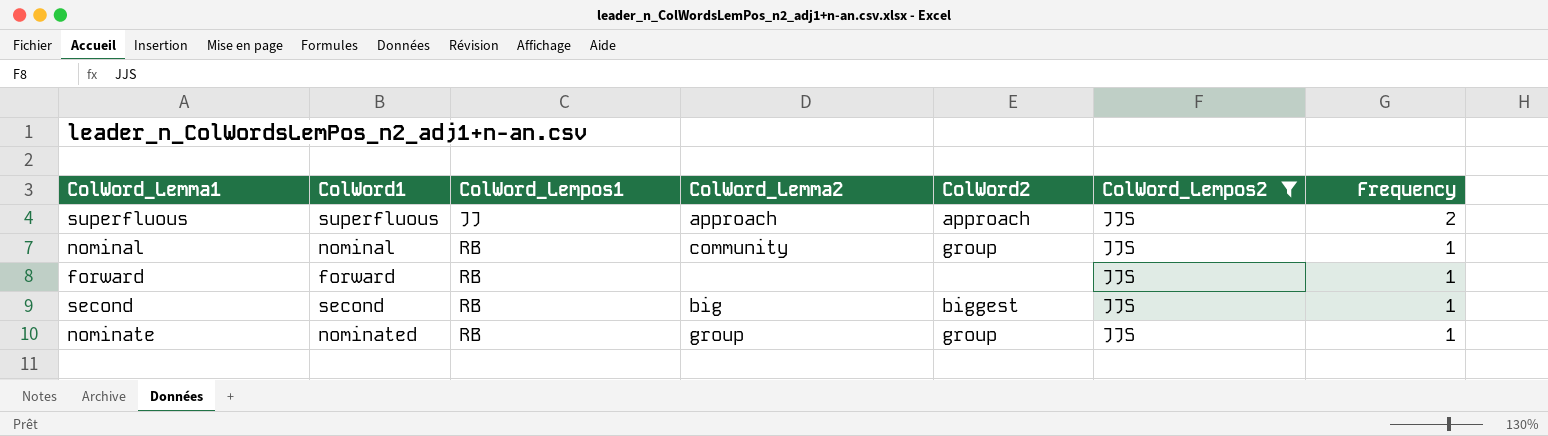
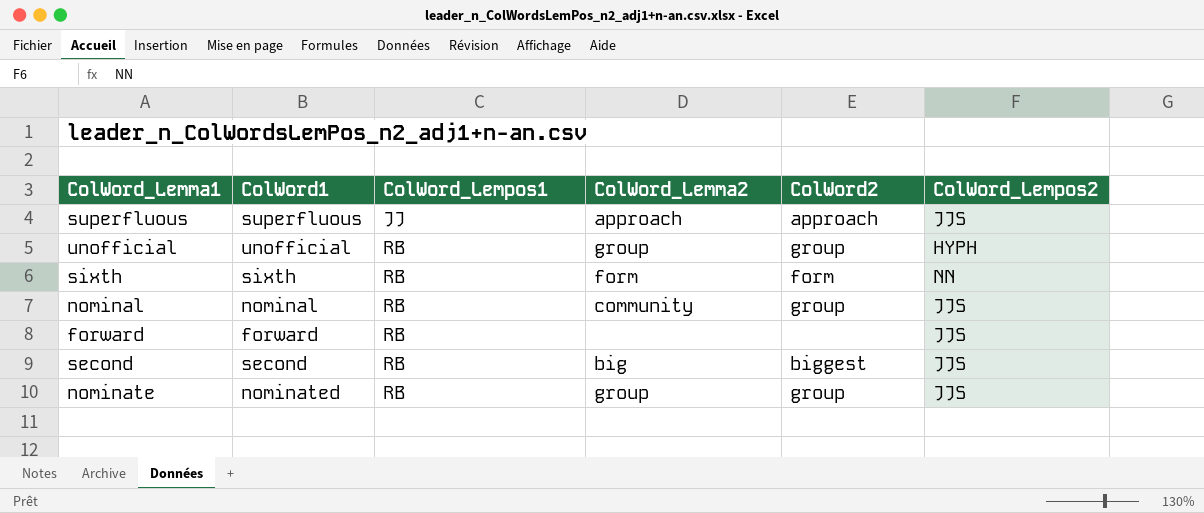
filter: ColWord_Lempos2 = JJS -> none
column Frequency | position: 7 -> none

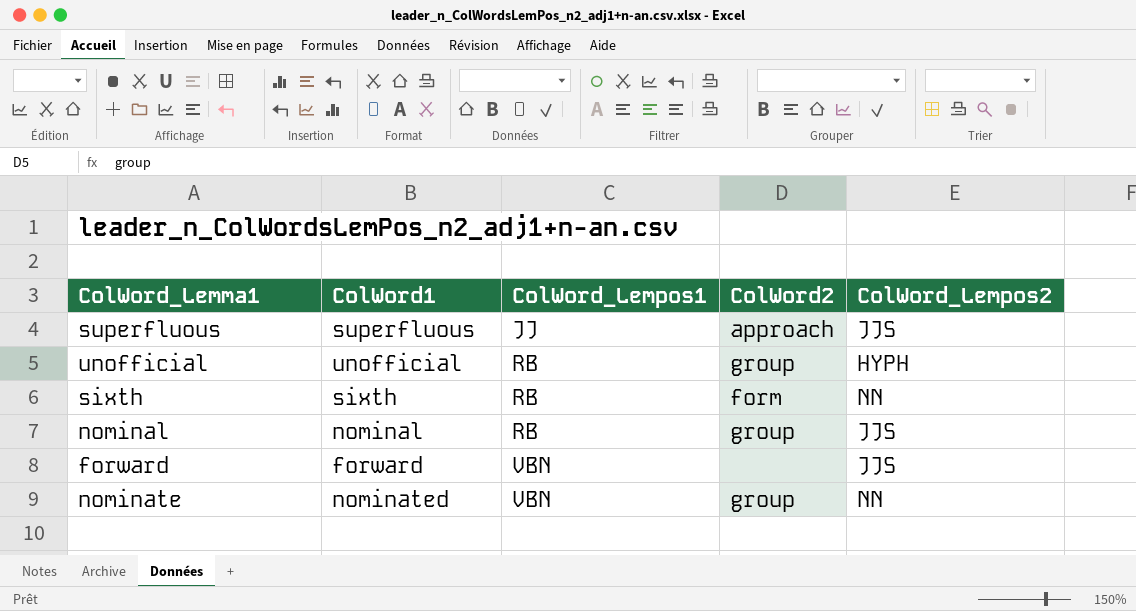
column ColWord_Lemma2 | position: 4 -> none
row second: second | RB | big | biggest | JJS -> none
forward | ColWord_Lempos1: RB -> VBN
nominate | ColWord_Lempos1: RB -> VBN
nominate | ColWord_Lempos2: JJS -> NN

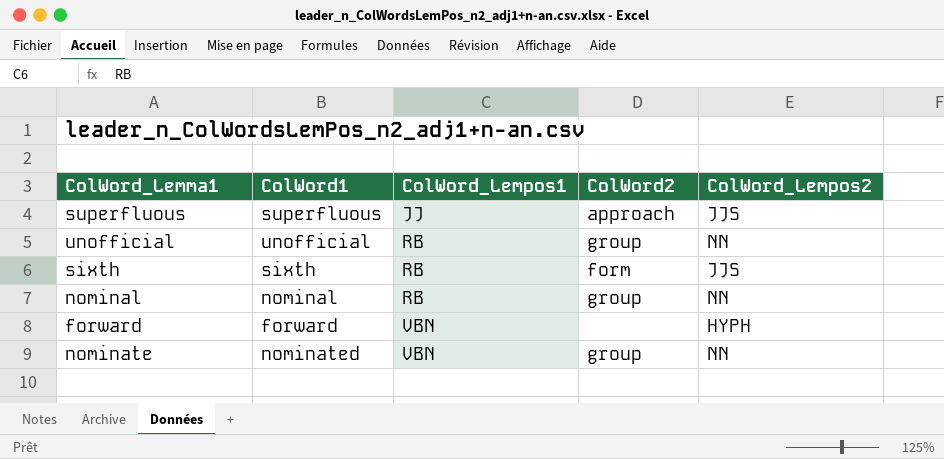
unofficial | ColWord_Lempos2: HYPH -> NN
sixth | ColWord_Lempos2: NN -> JJS
nominal | ColWord_Lempos2: JJS -> NN
forward | ColWord_Lempos2: JJS -> HYPH

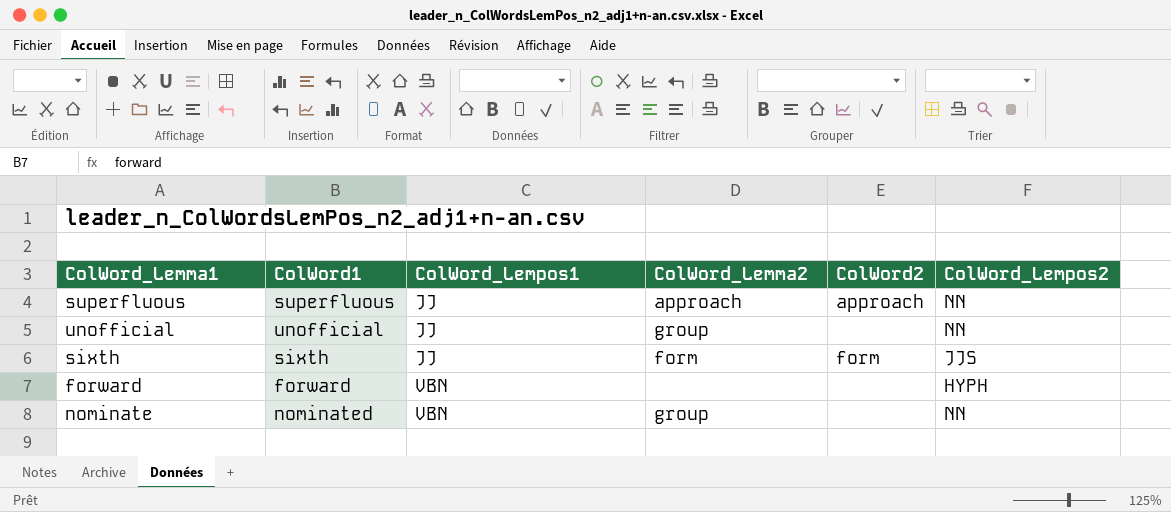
column ColWord_Lemma2 | position: none -> 4
row nominal: nominal | RB | group | NN -> none
superfluous | ColWord_Lempos2: JJS -> NN
unofficial | ColWord_Lempos1: RB -> JJ
unofficial | ColWord2: group -> none
sixth | ColWord_Lempos1: RB -> JJ
nominate | ColWord2: group -> none

